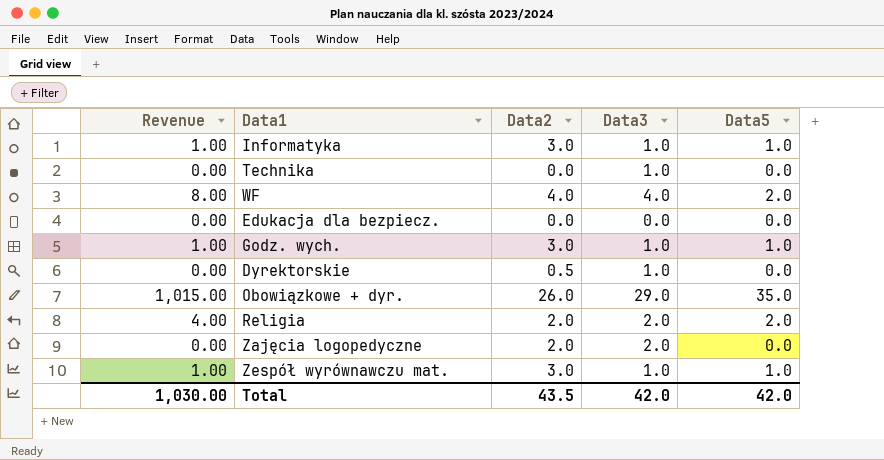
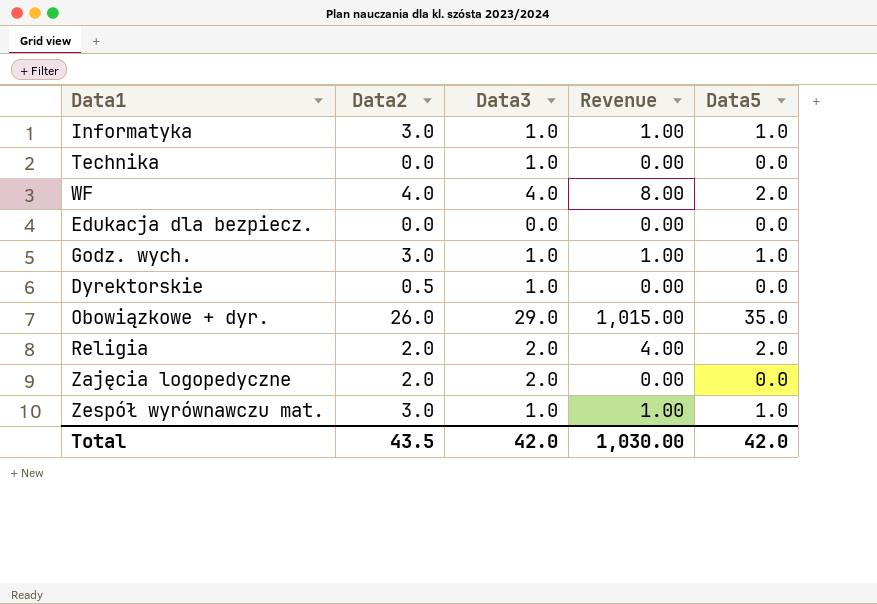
column Revenue | position: 1 -> 4

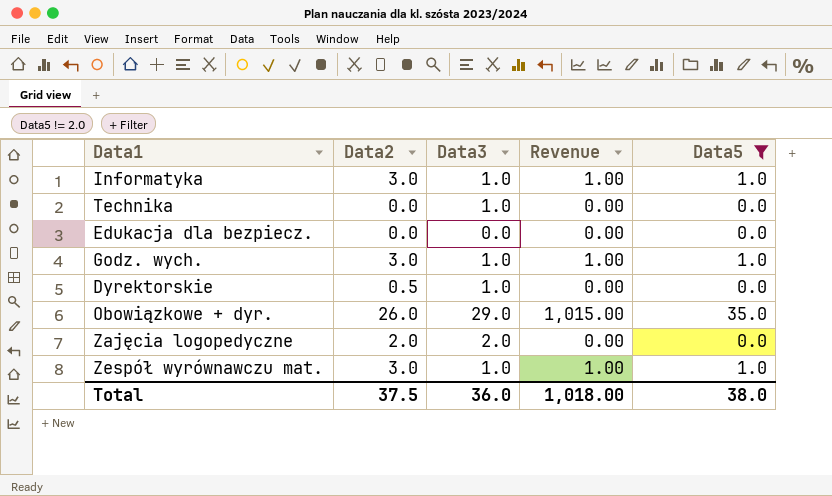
filter: none -> Data5 != 2.0
Total | Data2: 43.5 -> 37.5
Total | Data3: 42.0 -> 36.0
Total | Revenue: 1,030.00 -> 1,018.00
Total | Data5: 42.0 -> 38.0

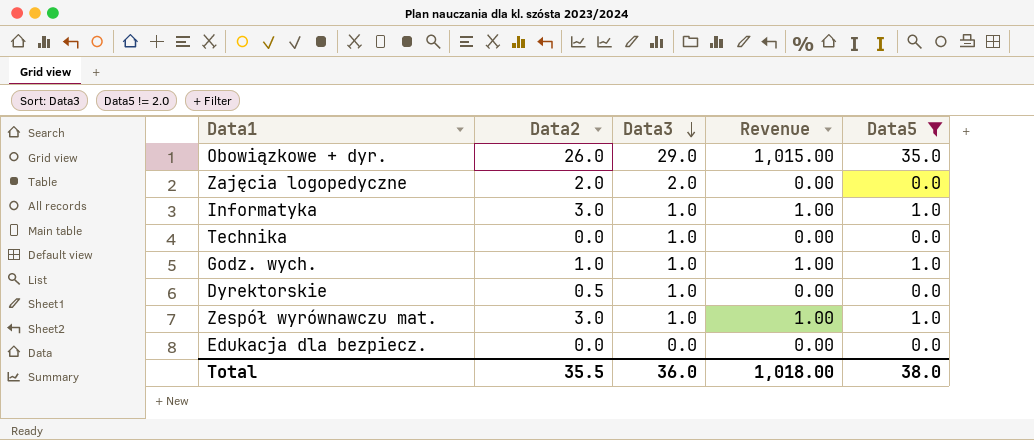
row order: none -> Data3 descending
Godz. wych. | Data2: 3.0 -> 1.0
Total | Data2: 37.5 -> 35.5

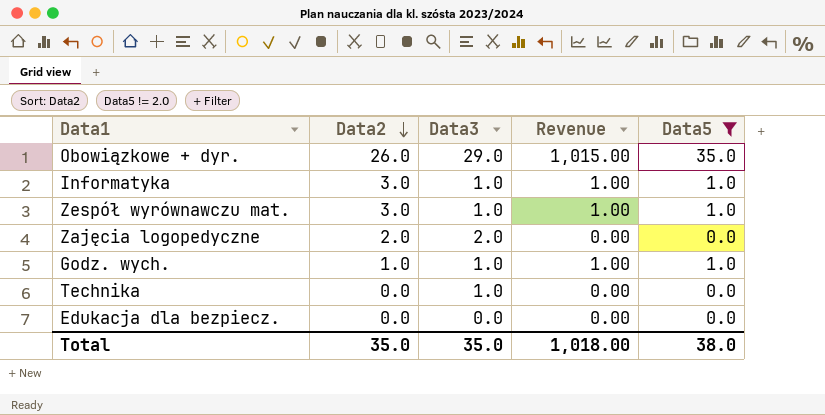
row order: Data3 descending -> Data2 descending
row Dyrektorskie: 0.5 | 1.0 | 0.00 | 0.0 -> none
Total | Data2: 35.5 -> 35.0
Total | Data3: 36.0 -> 35.0

